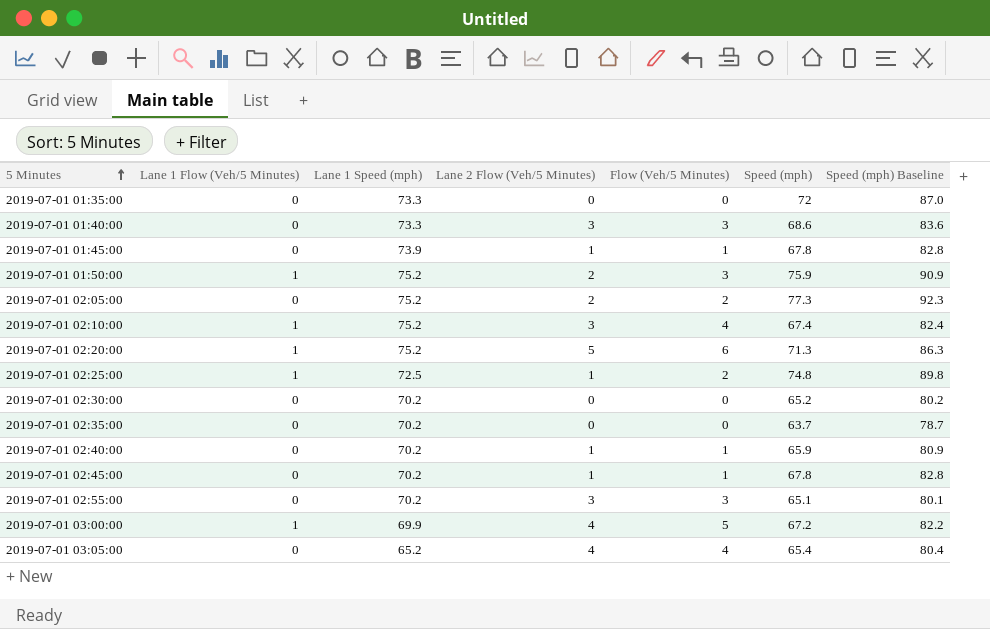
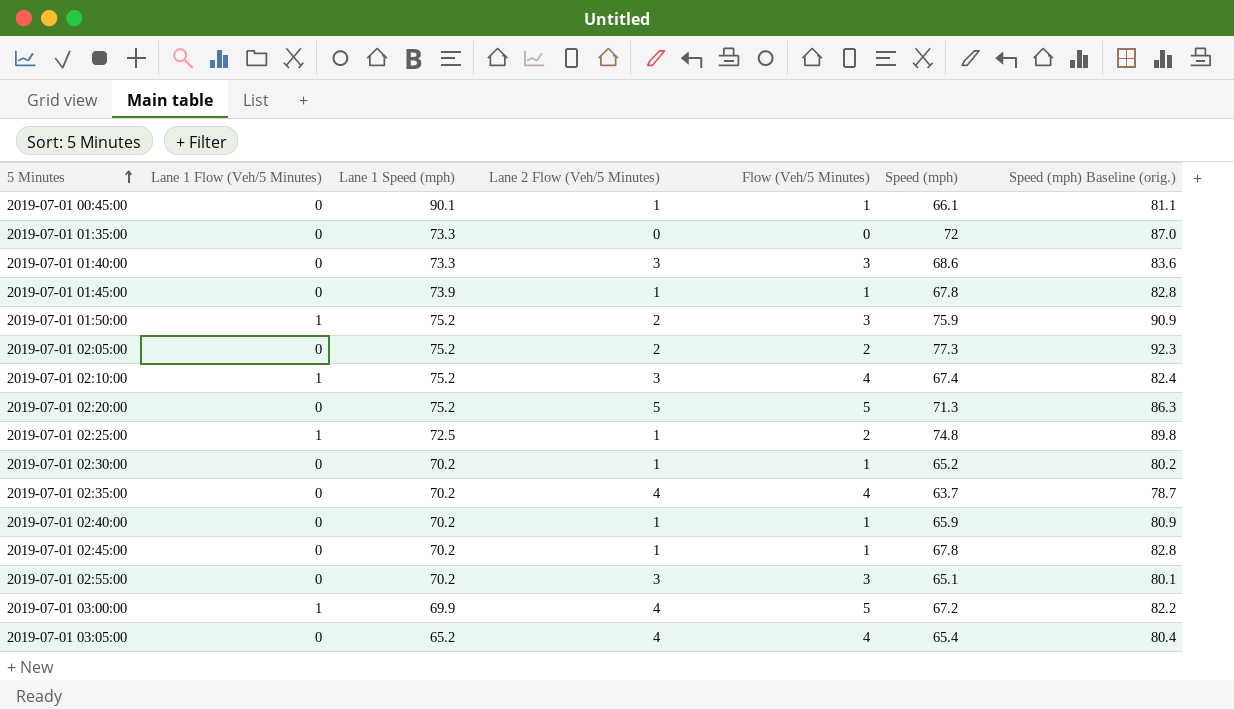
column name: Speed (mph) Baseline -> Speed (mph) Baseline (orig.)
row 2019-07-01 00:45:00: none -> 0 | 90.1 | 1 | 1 | 66.1 | 81.1
2019-07-01 02:20:00 | Lane 1 Flow (Veh/5 Minutes): 1 -> 0
2019-07-01 02:20:00 | Flow (Veh/5 Minutes): 6 -> 5
2019-07-01 02:30:00 | Lane 2 Flow (Veh/5 Minutes): 0 -> 1
2019-07-01 02:30:00 | Flow (Veh/5 Minutes): 0 -> 1
2019-07-01 02:35:00 | Lane 2 Flow (Veh/5 Minutes): 0 -> 4
2019-07-01 02:35:00 | Flow (Veh/5 Minutes): 0 -> 4

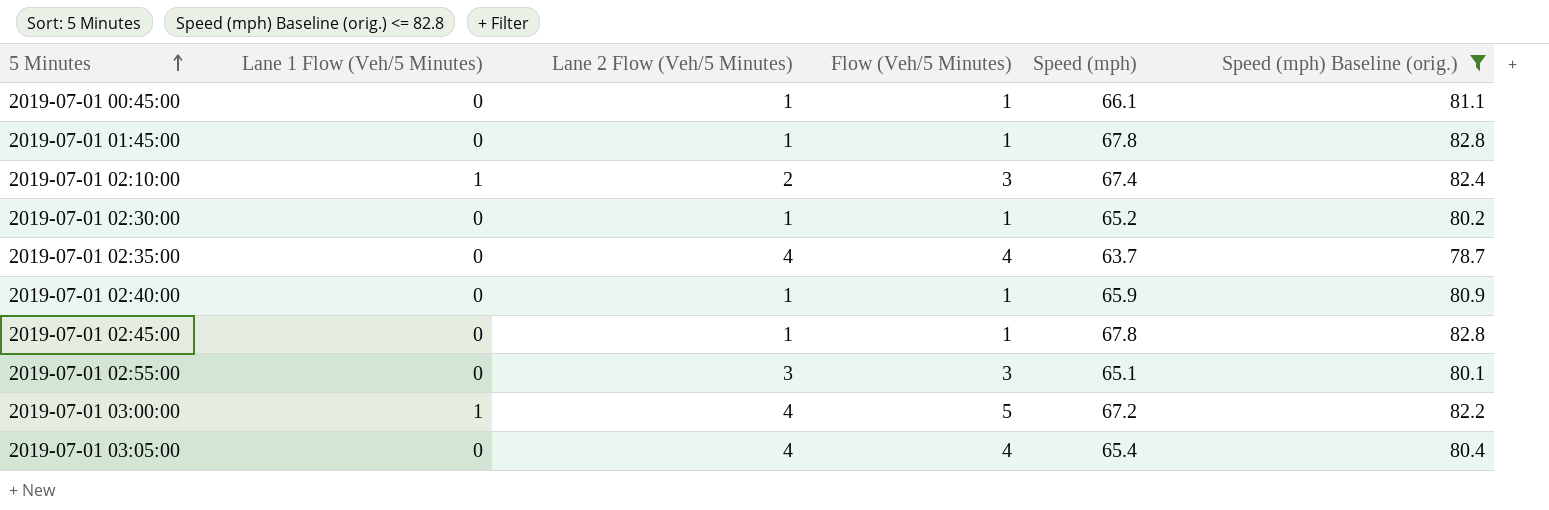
filter: none -> Speed (mph) Baseline (orig.) <= 82.8
column Lane 1 Speed (mph) | position: 3 -> none
2019-07-01 02:10:00 | Lane 2 Flow (Veh/5 Minutes): 3 -> 2
2019-07-01 02:10:00 | Flow (Veh/5 Minutes): 4 -> 3

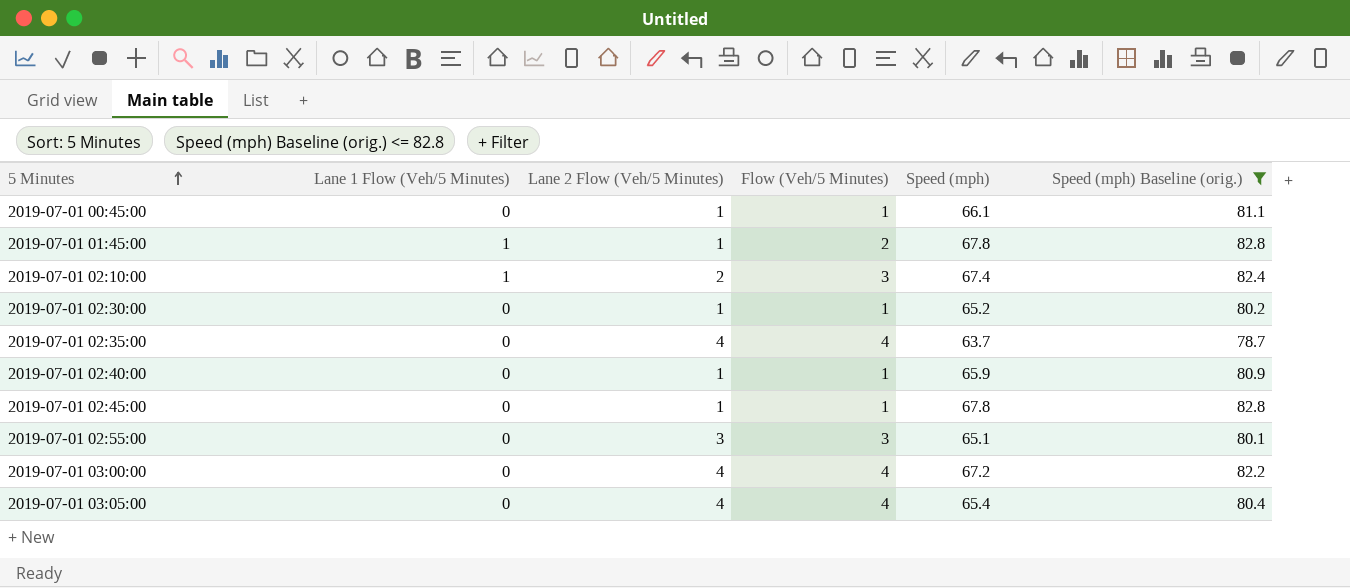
2019-07-01 01:45:00 | Lane 1 Flow (Veh/5 Minutes): 0 -> 1
2019-07-01 01:45:00 | Flow (Veh/5 Minutes): 1 -> 2
2019-07-01 03:00:00 | Lane 1 Flow (Veh/5 Minutes): 1 -> 0
2019-07-01 03:00:00 | Flow (Veh/5 Minutes): 5 -> 4

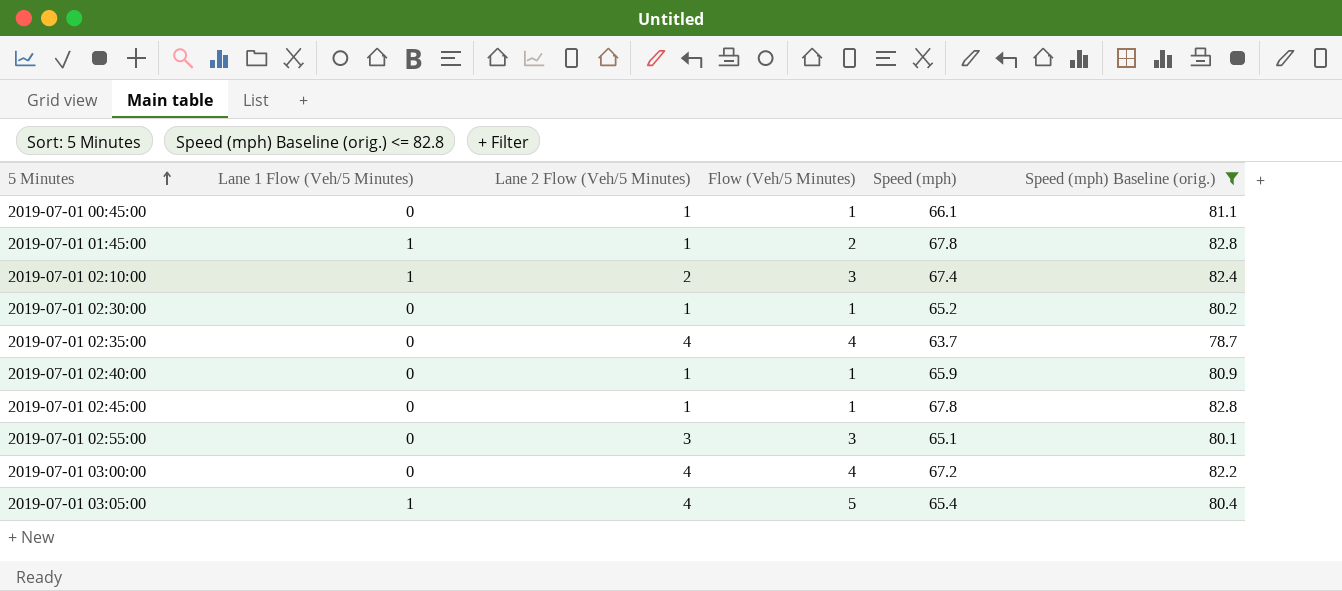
2019-07-01 03:05:00 | Lane 1 Flow (Veh/5 Minutes): 0 -> 1
2019-07-01 03:05:00 | Flow (Veh/5 Minutes): 4 -> 5

